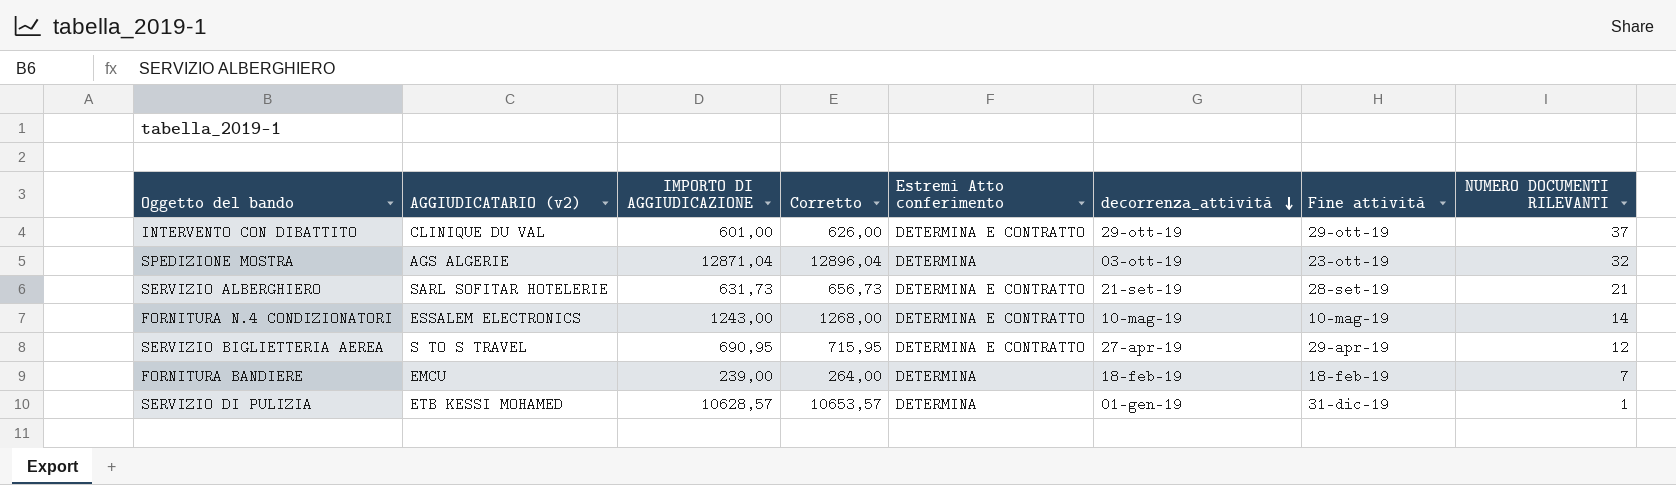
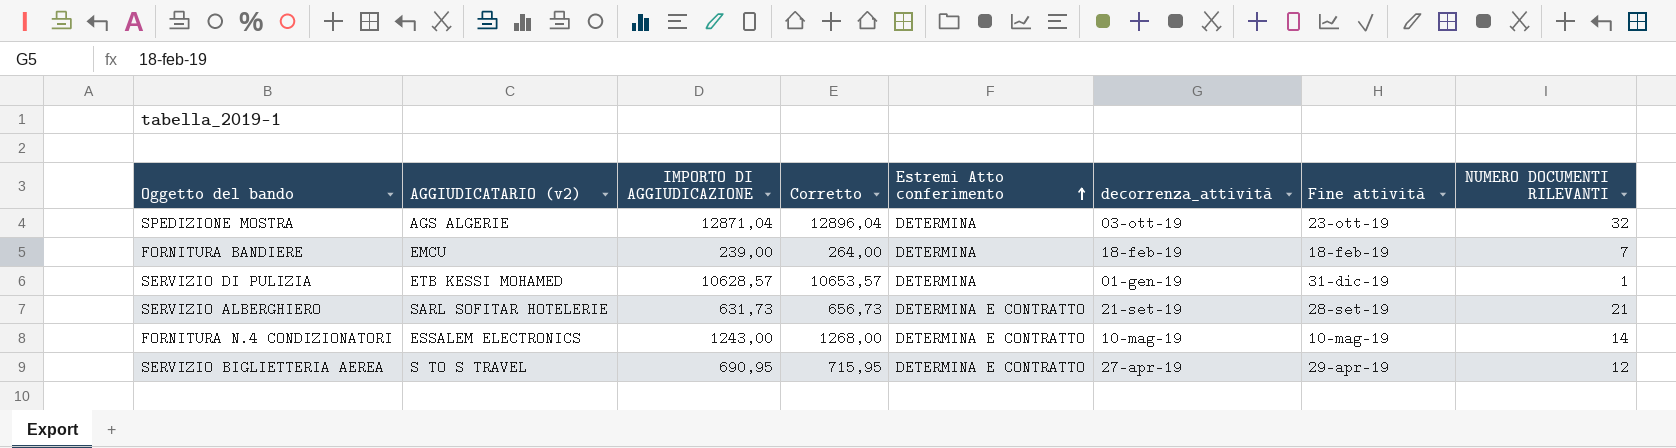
row order: decorrenza_attività descending -> Estremi Atto conferimento ascending
row INTERVENTO CON DIBATTITO: CLINIQUE DU VAL | 601,00 | 626,00 | DETERMINA E CONTRATTO | 29-ott-19 | 29-ott-19 | 37 -> none

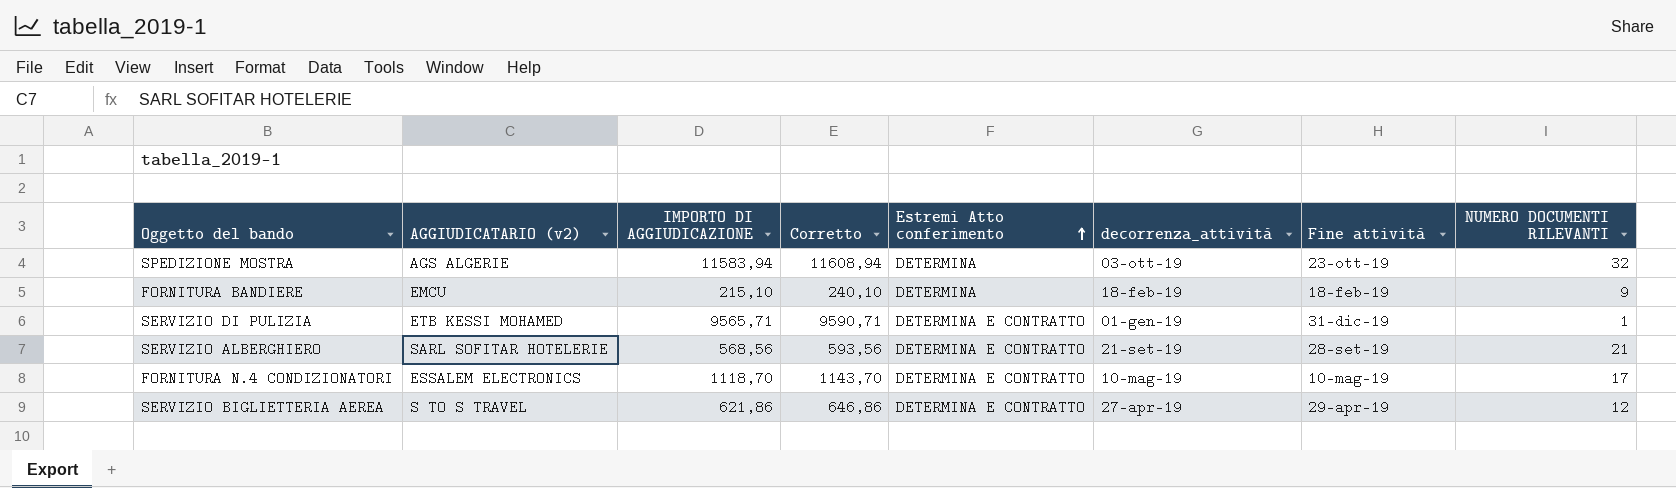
SPEDIZIONE MOSTRA | IMPORTO DI AGGIUDICAZIONE: 12871,04 -> 11583,94
SPEDIZIONE MOSTRA | Corretto: 12896,04 -> 11608,94
FORNITURA BANDIERE | IMPORTO DI AGGIUDICAZIONE: 239,00 -> 215,10
FORNITURA BANDIERE | Corretto: 264,00 -> 240,10
FORNITURA BANDIERE | NUMERO DOCUMENTI RILEVANTI: 7 -> 9
SERVIZIO DI PULIZIA | IMPORTO DI AGGIUDICAZIONE: 10628,57 -> 9565,71
SERVIZIO DI PULIZIA | Corretto: 10653,57 -> 9590,71
SERVIZIO DI PULIZIA | Estremi Atto conferimento: DETERMINA -> DETERMINA E CONTRATTO
SERVIZIO ALBERGHIERO | IMPORTO DI AGGIUDICAZIONE: 631,73 -> 568,56
SERVIZIO ALBERGHIERO | Corretto: 656,73 -> 593,56
FORNITURA N.4 CONDIZIONATORI | IMPORTO DI AGGIUDICAZIONE: 1243,00 -> 1118,70
FORNITURA N.4 CONDIZIONATORI | Corretto: 1268,00 -> 1143,70
FORNITURA N.4 CONDIZIONATORI | NUMERO DOCUMENTI RILEVANTI: 14 -> 17
SERVIZIO BIGLIETTERIA AEREA | IMPORTO DI AGGIUDICAZIONE: 690,95 -> 621,86
SERVIZIO BIGLIETTERIA AEREA | Corretto: 715,95 -> 646,86

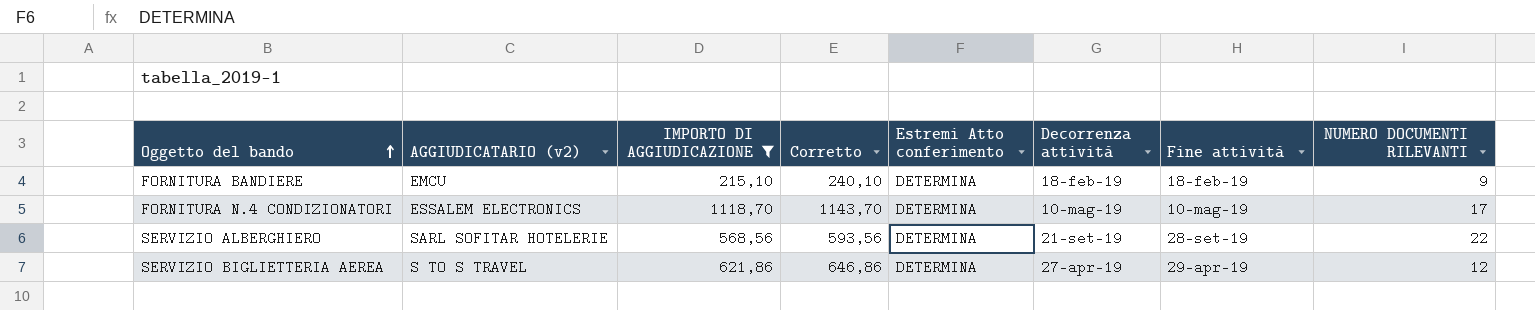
filter: none -> IMPORTO DI AGGIUDICAZIONE <= 1118,70
row order: Estremi Atto conferimento ascending -> Oggetto del bando ascending
column name: decorrenza_attività -> Decorrenza attività
FORNITURA N.4 CONDIZIONATORI | Estremi Atto conferimento: DETERMINA E CONTRATTO -> DETERMINA
SERVIZIO ALBERGHIERO | Estremi Atto conferimento: DETERMINA E CONTRATTO -> DETERMINA
SERVIZIO ALBERGHIERO | NUMERO DOCUMENTI RILEVANTI: 21 -> 22
SERVIZIO BIGLIETTERIA AEREA | Estremi Atto conferimento: DETERMINA E CONTRATTO -> DETERMINA

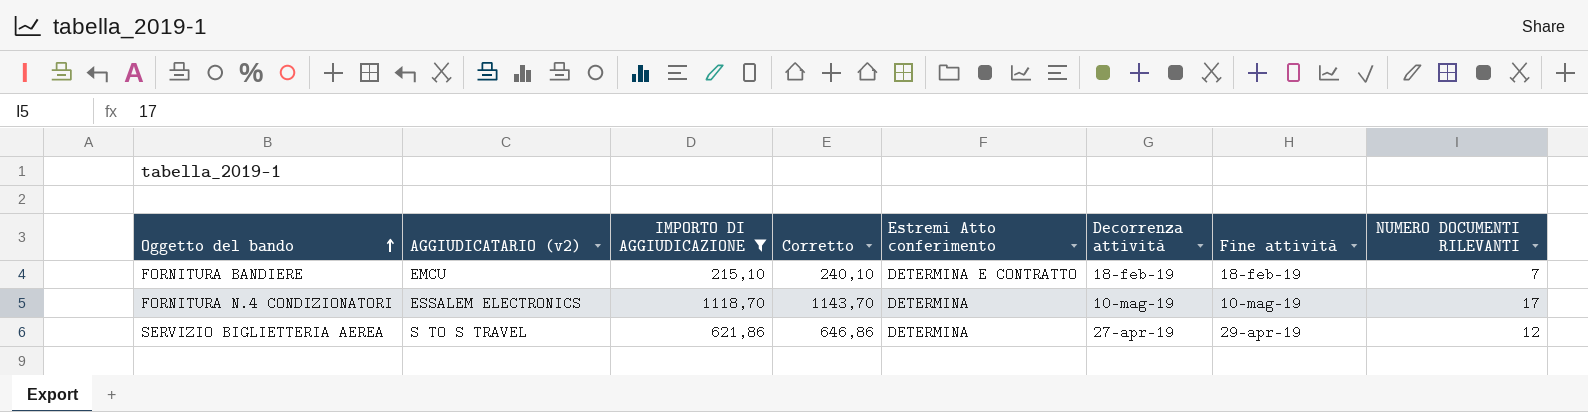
row SERVIZIO ALBERGHIERO: SARL SOFITAR HOTELERIE | 568,56 | 593,56 | DETERMINA | 21-set-19 | 28-set-19 | 22 -> none
FORNITURA BANDIERE | Estremi Atto conferimento: DETERMINA -> DETERMINA E CONTRATTO
FORNITURA BANDIERE | NUMERO DOCUMENTI RILEVANTI: 9 -> 7

